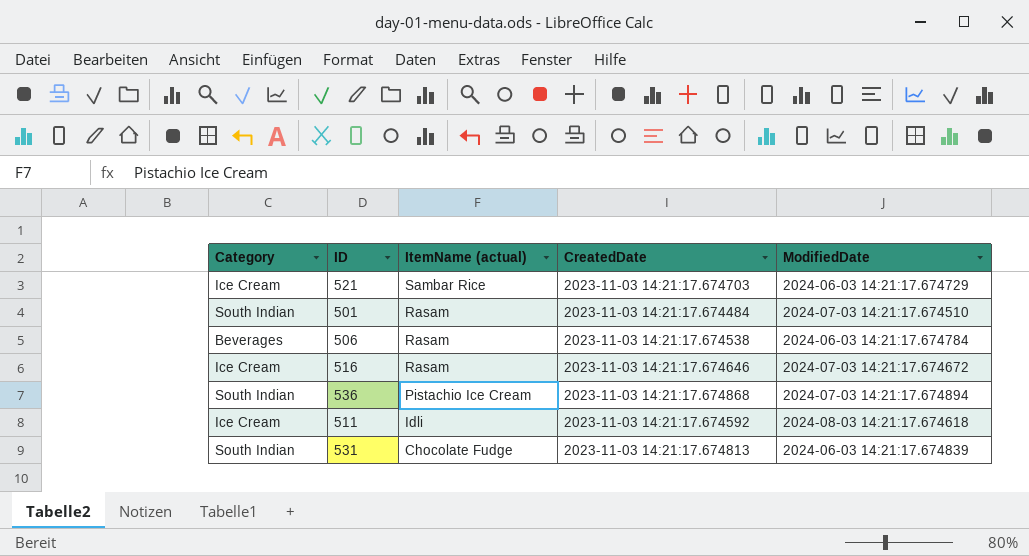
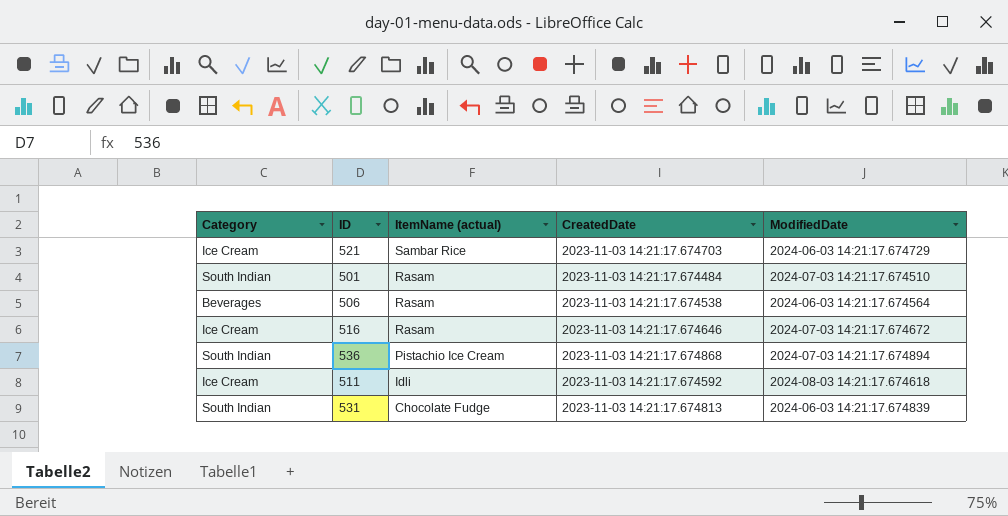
506 | ModifiedDate: 2024-06-03 14:21:17.674784 -> 2024-06-03 14:21:17.674564

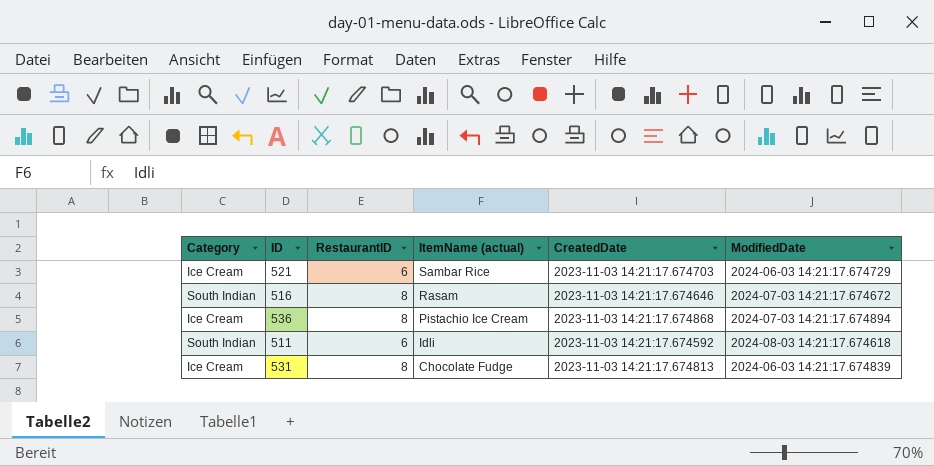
column RestaurantID | position: none -> 3
row 501: South Indian | Rasam | 2023-11-03 14:21:17.674484 | 2024-07-03 14:21:17.674510 -> none
row 506: Beverages | Rasam | 2023-11-03 14:21:17.674538 | 2024-06-03 14:21:17.674564 -> none
516 | Category: Ice Cream -> South Indian
536 | Category: South Indian -> Ice Cream
511 | Category: Ice Cream -> South Indian
531 | Category: South Indian -> Ice Cream

